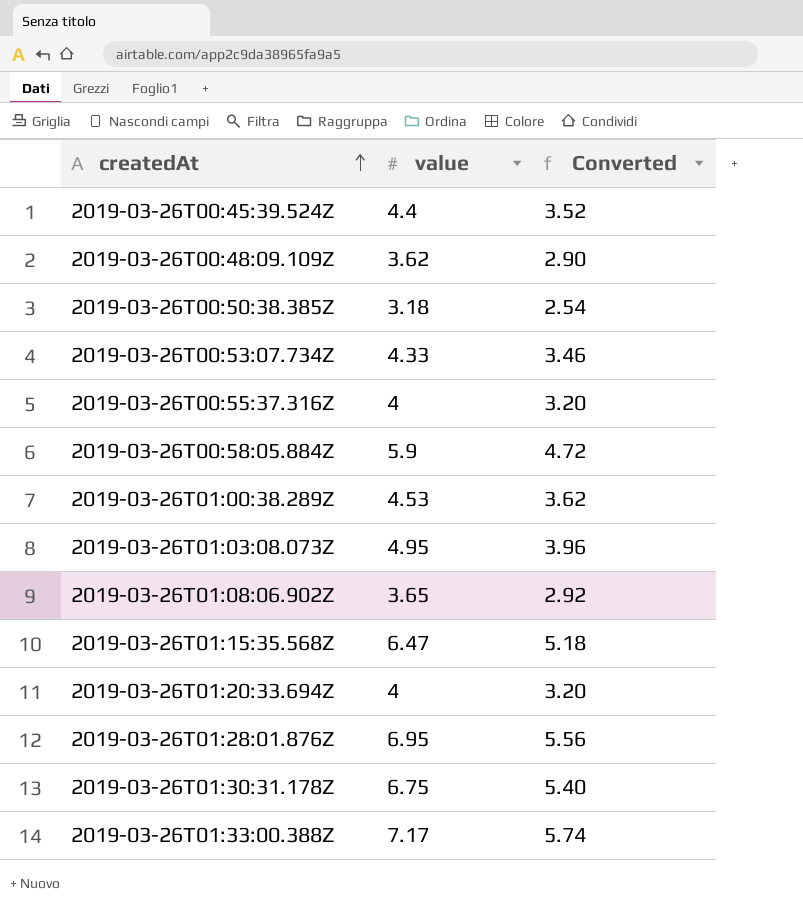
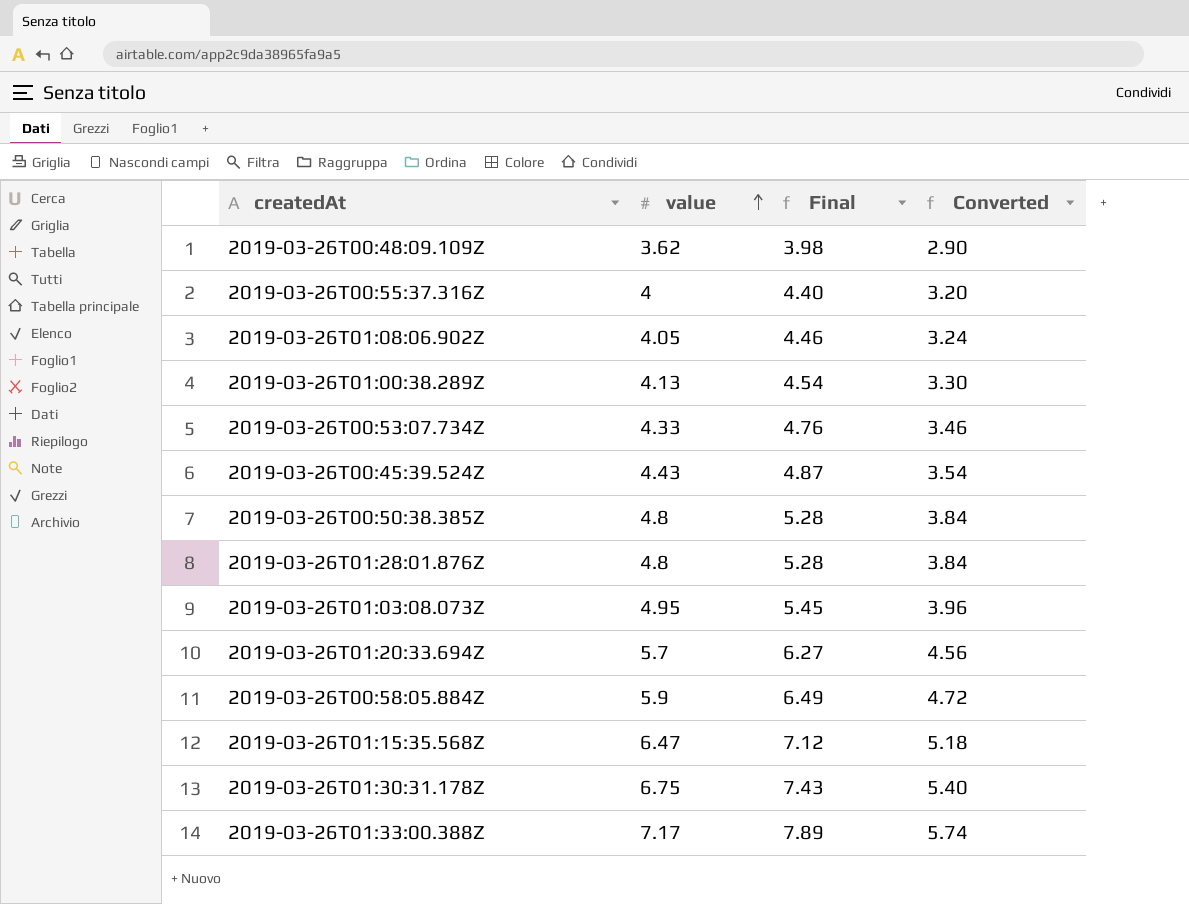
row order: createdAt ascending -> value ascending
column Final | formula: none -> [value] * 1.1
2019-03-26T01:08:06.902Z | value: 3.65 -> 4.05
2019-03-26T01:08:06.902Z | Converted: 2.92 -> 3.24
2019-03-26T01:00:38.289Z | value: 4.53 -> 4.13
2019-03-26T01:00:38.289Z | Converted: 3.62 -> 3.30
2019-03-26T00:45:39.524Z | value: 4.4 -> 4.43
2019-03-26T00:45:39.524Z | Converted: 3.52 -> 3.54
2019-03-26T00:50:38.385Z | value: 3.18 -> 4.8
2019-03-26T00:50:38.385Z | Converted: 2.54 -> 3.84
2019-03-26T01:28:01.876Z | value: 6.95 -> 4.8
2019-03-26T01:28:01.876Z | Converted: 5.56 -> 3.84
2019-03-26T01:20:33.694Z | value: 4 -> 5.7
2019-03-26T01:20:33.694Z | Converted: 3.20 -> 4.56

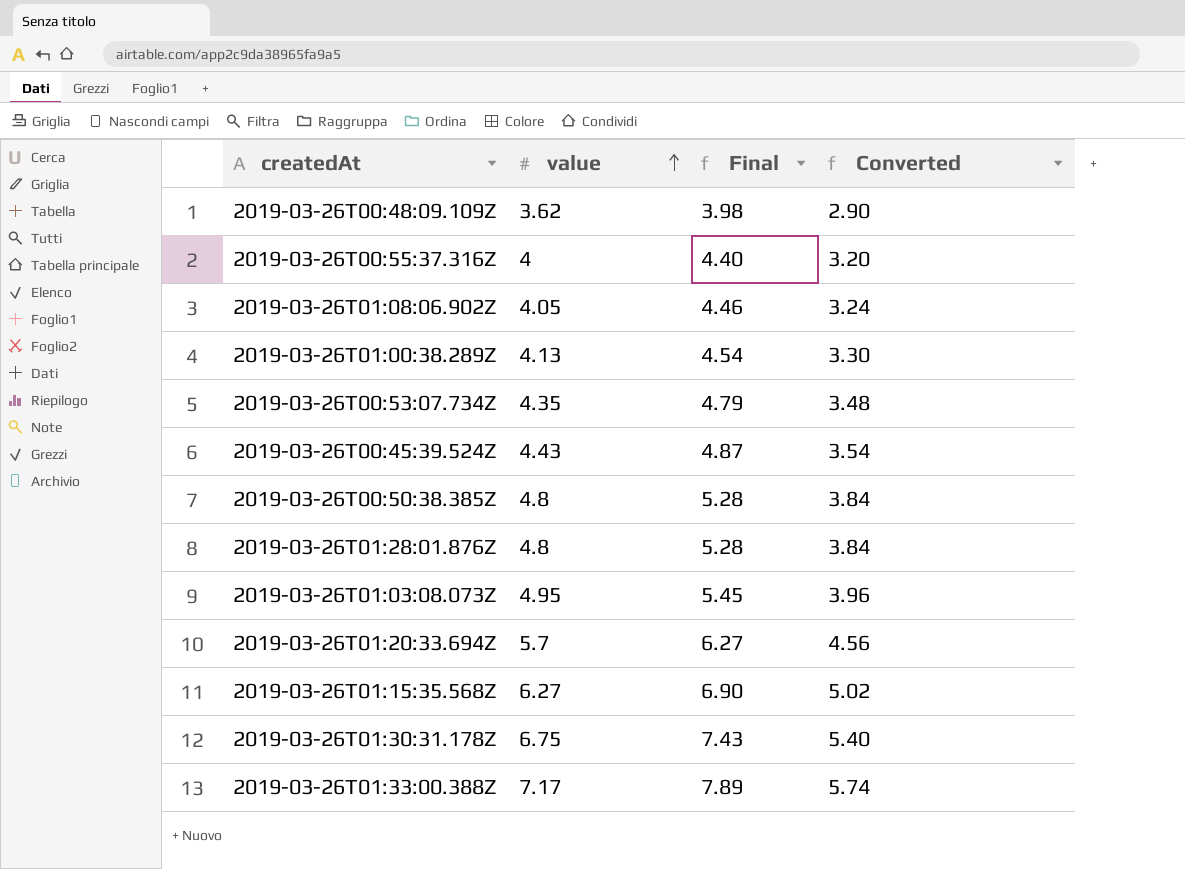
row 2019-03-26T00:58:05.884Z: 5.9 | 6.49 | 4.72 -> none
2019-03-26T00:53:07.734Z | value: 4.33 -> 4.35
2019-03-26T00:53:07.734Z | Final: 4.76 -> 4.79
2019-03-26T00:53:07.734Z | Converted: 3.46 -> 3.48
2019-03-26T01:15:35.568Z | value: 6.47 -> 6.27
2019-03-26T01:15:35.568Z | Final: 7.12 -> 6.90
2019-03-26T01:15:35.568Z | Converted: 5.18 -> 5.02

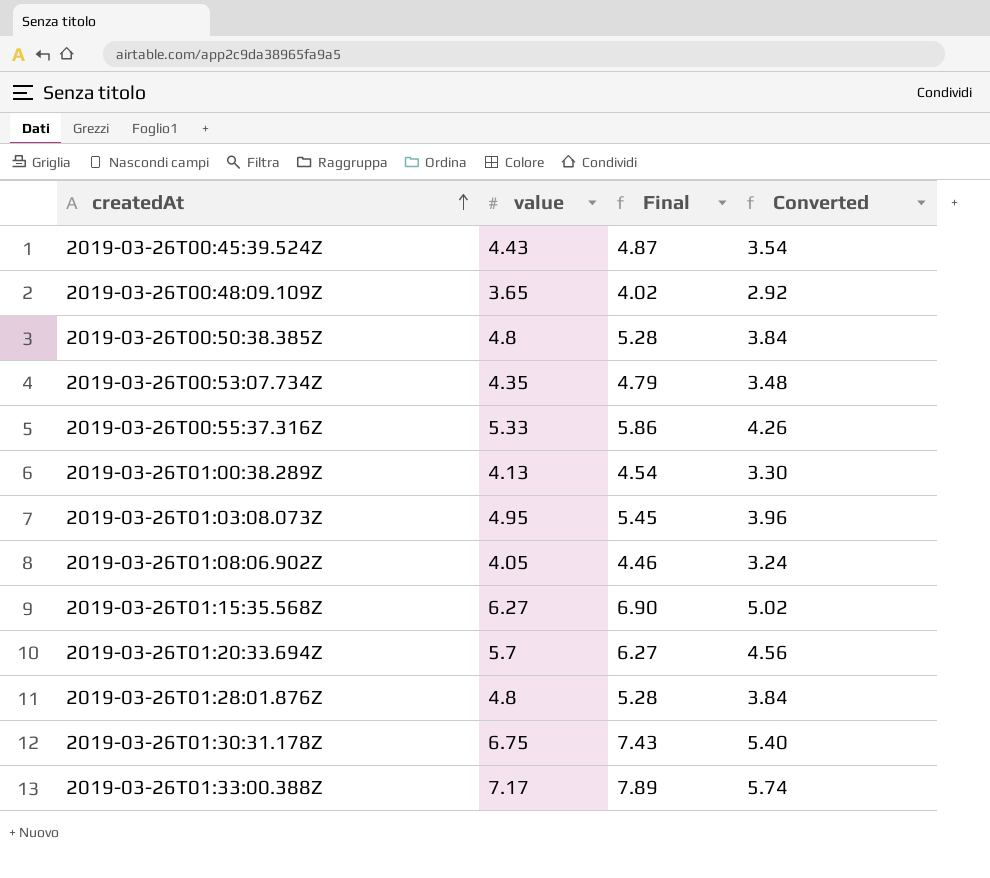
row order: value ascending -> createdAt ascending
2019-03-26T00:48:09.109Z | value: 3.62 -> 3.65
2019-03-26T00:48:09.109Z | Final: 3.98 -> 4.02
2019-03-26T00:48:09.109Z | Converted: 2.90 -> 2.92
2019-03-26T00:55:37.316Z | value: 4 -> 5.33
2019-03-26T00:55:37.316Z | Final: 4.40 -> 5.86
2019-03-26T00:55:37.316Z | Converted: 3.20 -> 4.26

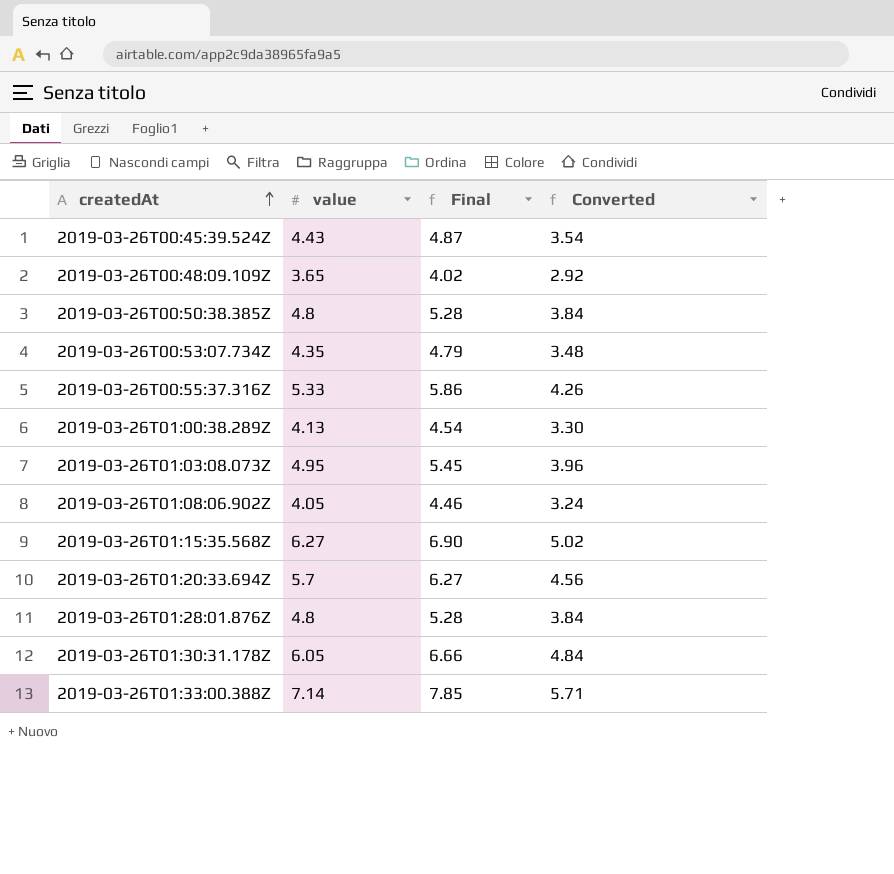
2019-03-26T01:30:31.178Z | value: 6.75 -> 6.05
2019-03-26T01:30:31.178Z | Final: 7.43 -> 6.66
2019-03-26T01:30:31.178Z | Converted: 5.40 -> 4.84
2019-03-26T01:33:00.388Z | value: 7.17 -> 7.14
2019-03-26T01:33:00.388Z | Final: 7.89 -> 7.85
2019-03-26T01:33:00.388Z | Converted: 5.74 -> 5.71

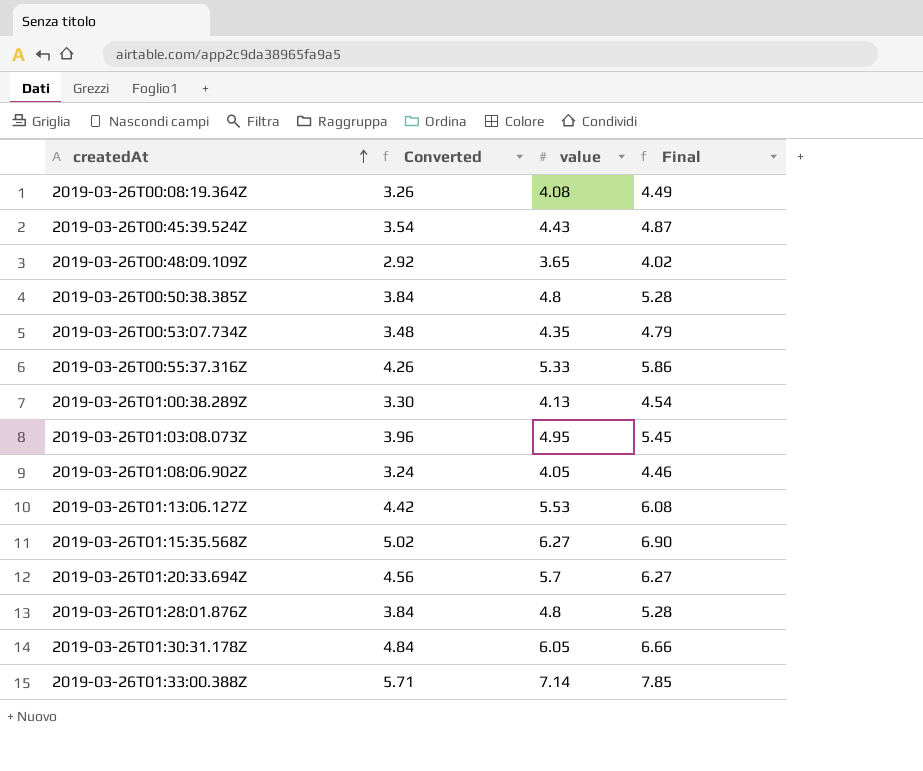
column Converted | position: 4 -> 2
row 2019-03-26T00:08:19.364Z: none -> 3.26 | 4.08 | 4.49
row 2019-03-26T01:13:06.127Z: none -> 4.42 | 5.53 | 6.08

